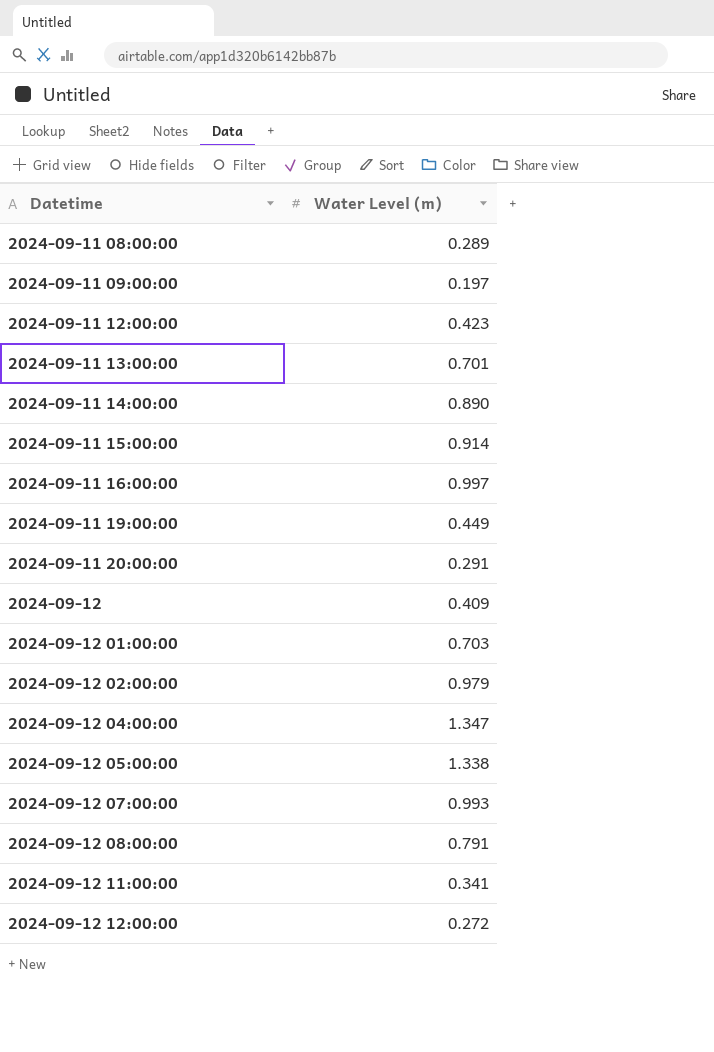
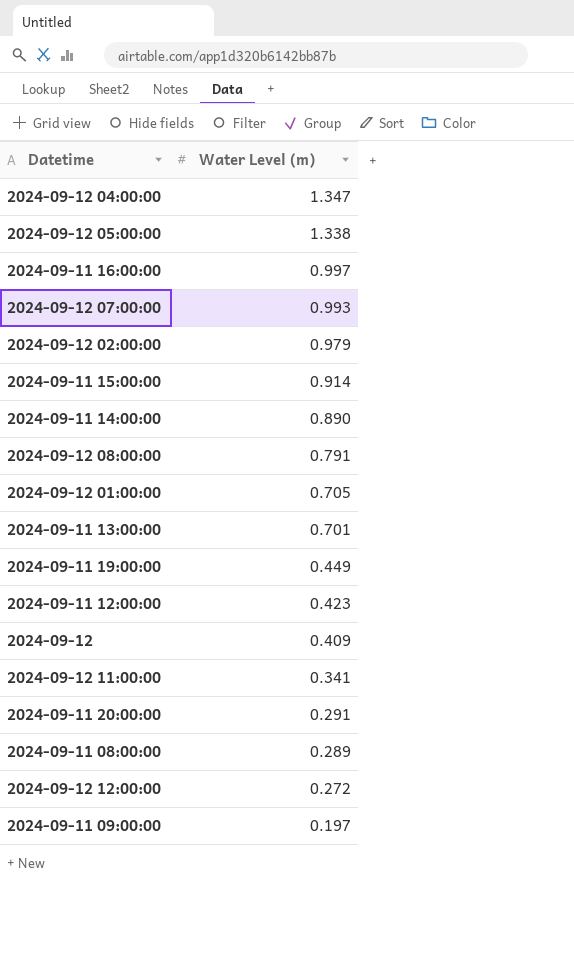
row order: Datetime ascending -> Water Level (m) descending
2024-09-12 01:00:00 | Water Level (m): 0.703 -> 0.705

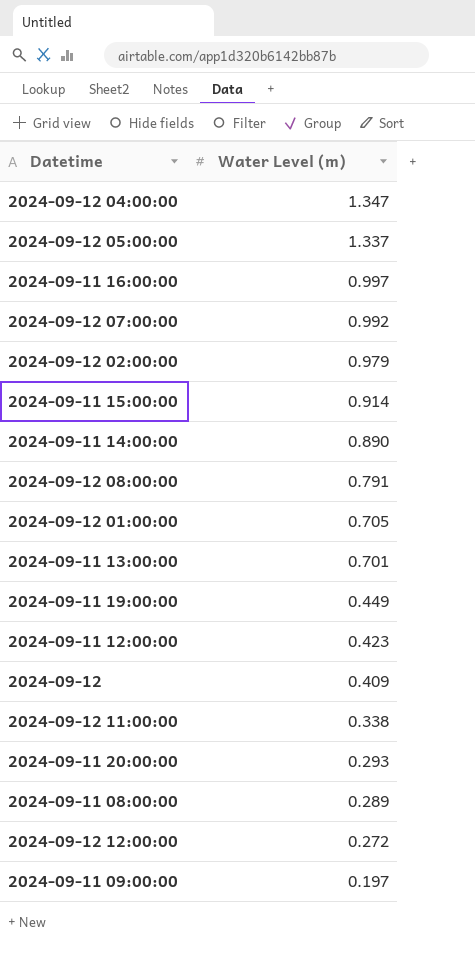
2024-09-12 05:00:00 | Water Level (m): 1.338 -> 1.337
2024-09-12 07:00:00 | Water Level (m): 0.993 -> 0.992
2024-09-12 11:00:00 | Water Level (m): 0.341 -> 0.338
2024-09-11 20:00:00 | Water Level (m): 0.291 -> 0.293

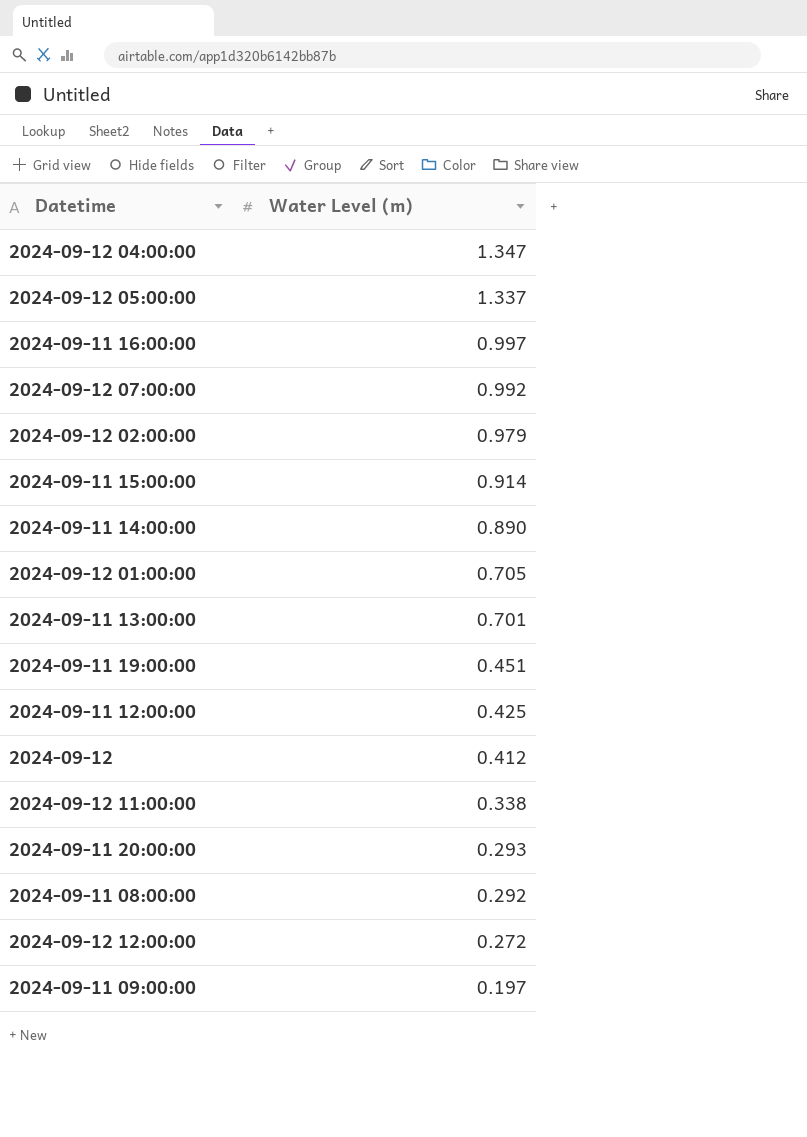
row 2024-09-12 08:00:00: 0.791 -> none
2024-09-11 19:00:00 | Water Level (m): 0.449 -> 0.451
2024-09-11 12:00:00 | Water Level (m): 0.423 -> 0.425
2024-09-12 | Water Level (m): 0.409 -> 0.412
2024-09-11 08:00:00 | Water Level (m): 0.289 -> 0.292

